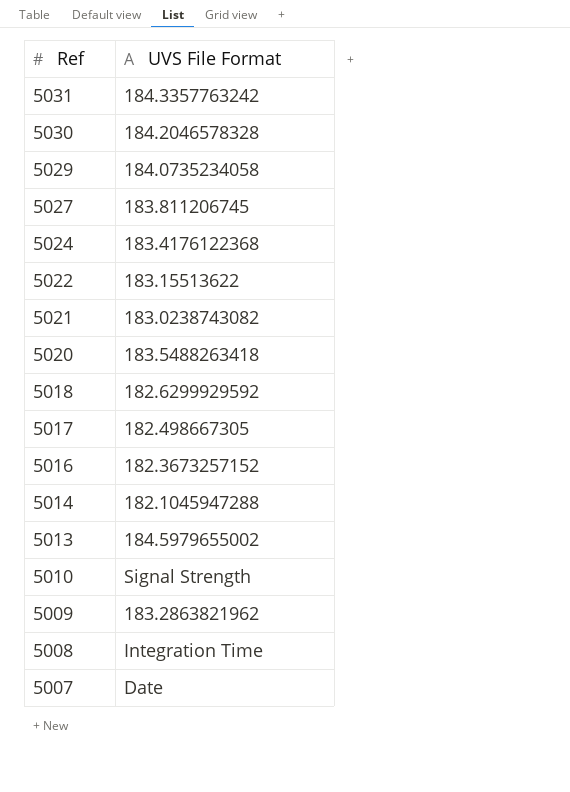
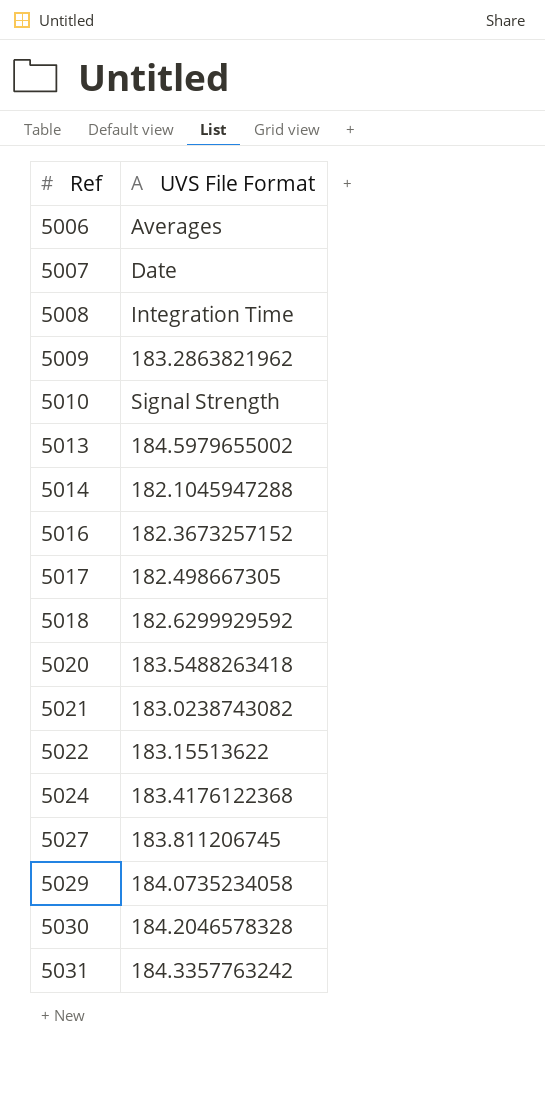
row order: Ref descending -> Ref ascending
row 5006: none -> Averages

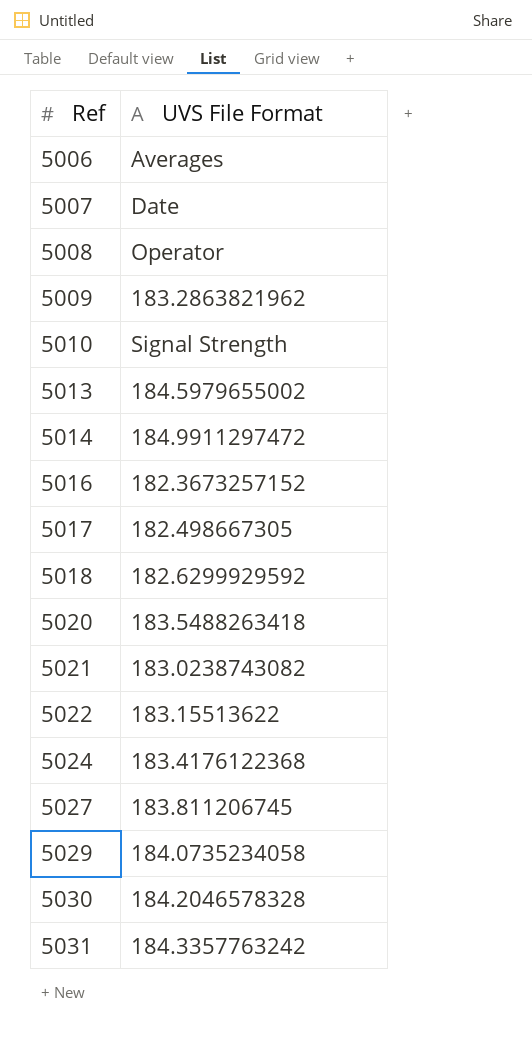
5008 | UVS File Format: Integration Time -> Operator
5014 | UVS File Format: 182.1045947288 -> 184.9911297472

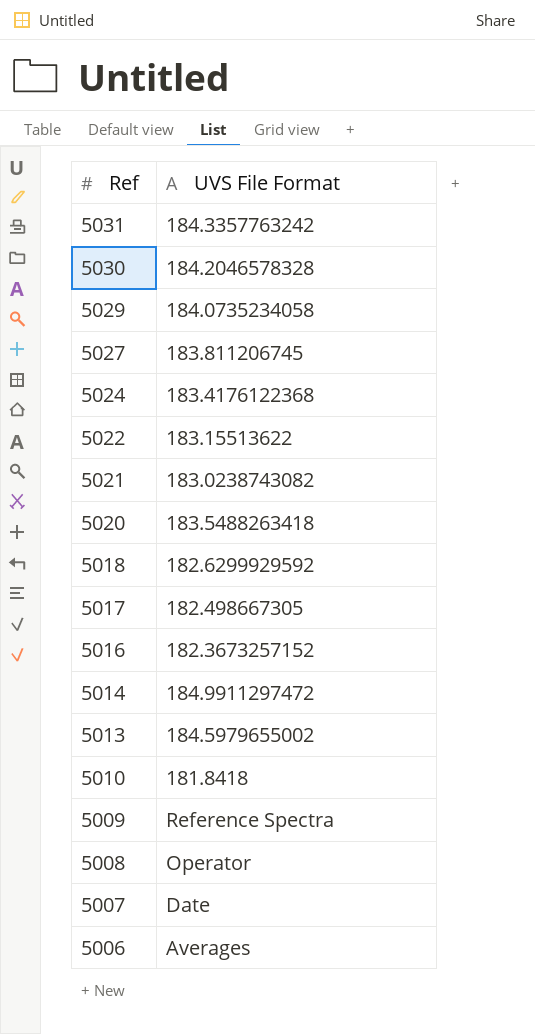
row order: Ref ascending -> Ref descending
5010 | UVS File Format: Signal Strength -> 181.8418
5009 | UVS File Format: 183.2863821962 -> Reference Spectra

